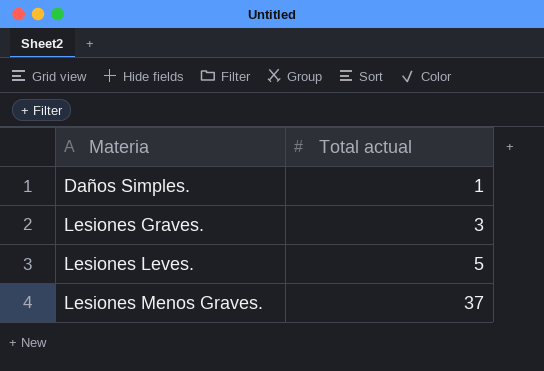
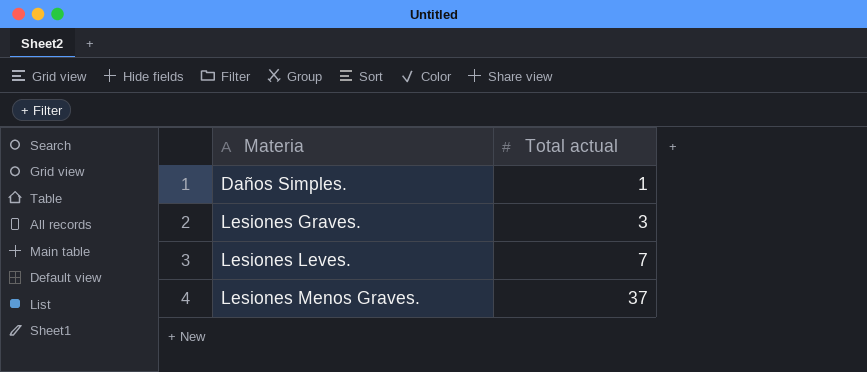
Lesiones Leves. | Total actual: 5 -> 7

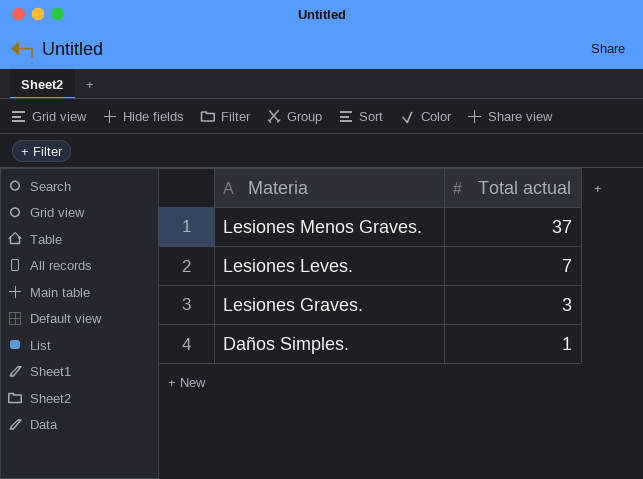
row order: Materia ascending -> Materia descending

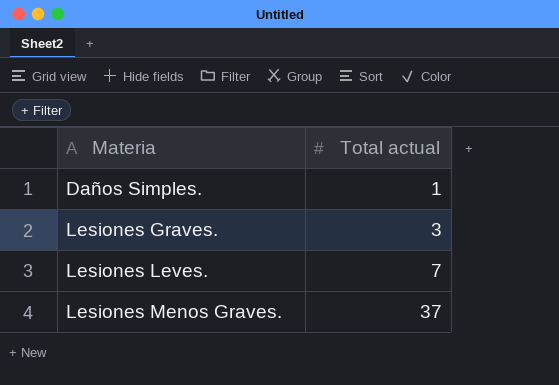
row order: Materia descending -> Materia ascending

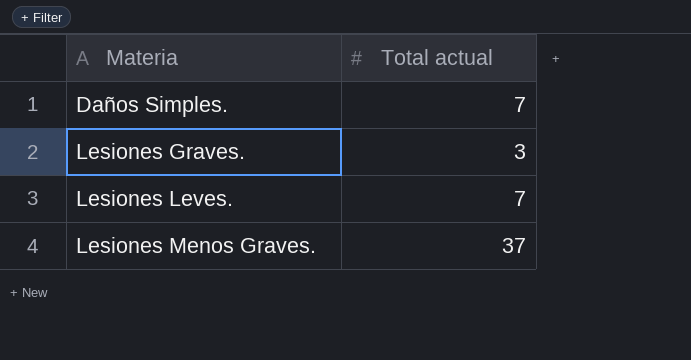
Daños Simples. | Total actual: 1 -> 7

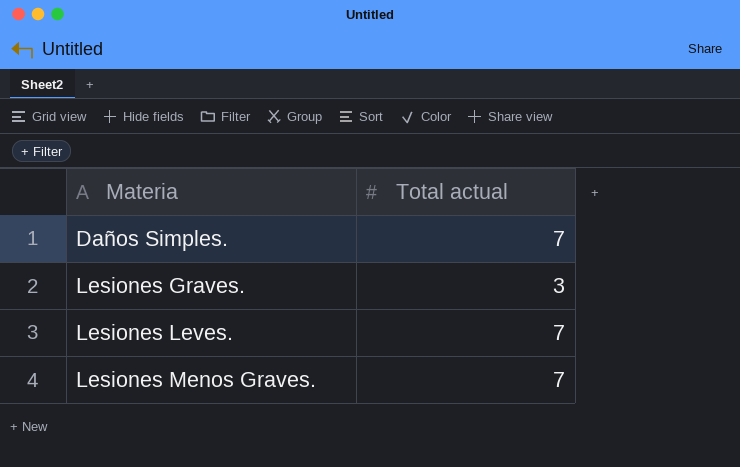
Lesiones Menos Graves. | Total actual: 37 -> 7

